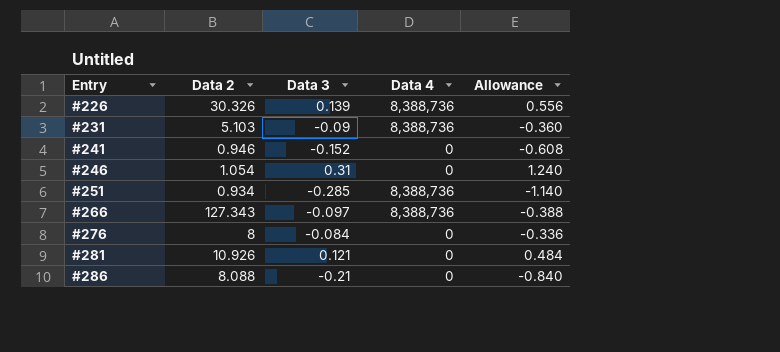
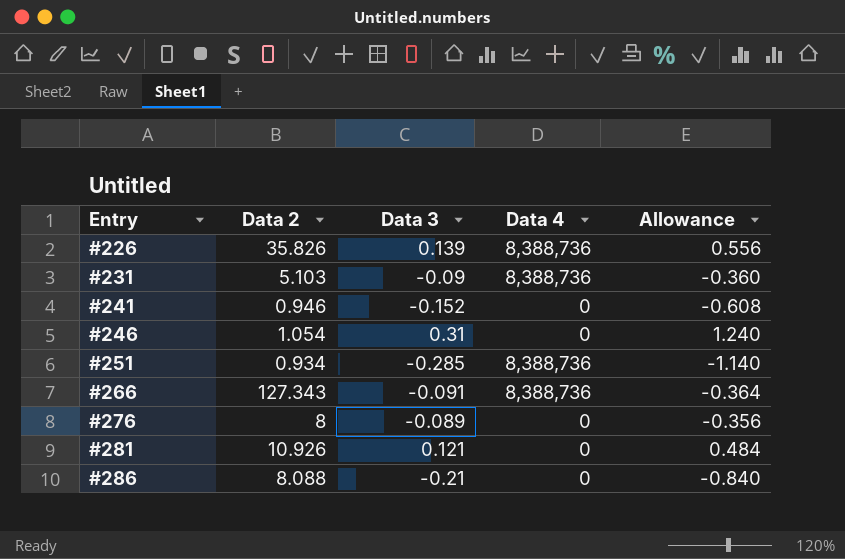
#226 | Data 2: 30.326 -> 35.826
#266 | Data 3: -0.097 -> -0.091
#266 | Allowance: -0.388 -> -0.364
#276 | Data 3: -0.084 -> -0.089
#276 | Allowance: -0.336 -> -0.356

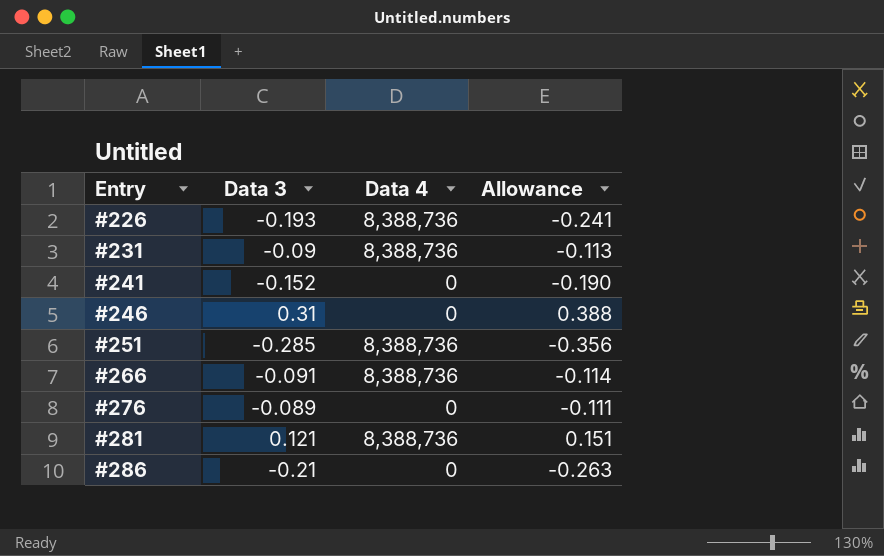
column Data 2 | position: 2 -> none
column Allowance | formula: [Data 3] * 4 -> [Data 3] * 1.25
#226 | Data 3: 0.139 -> -0.193
#281 | Data 4: 0 -> 8,388,736

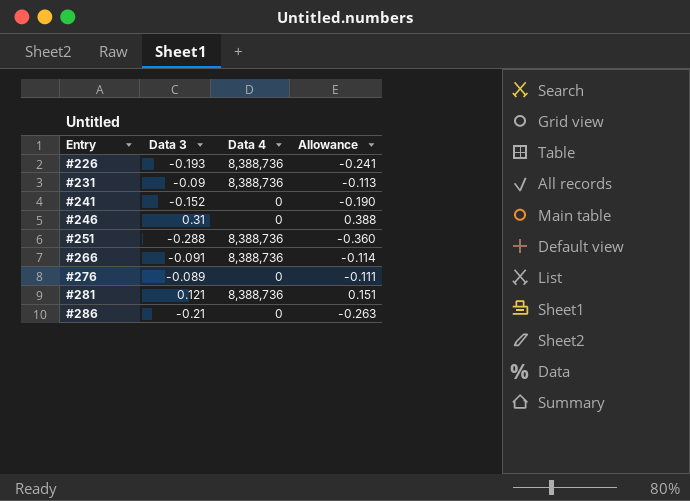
#251 | Data 3: -0.285 -> -0.288
#251 | Allowance: -0.356 -> -0.360

